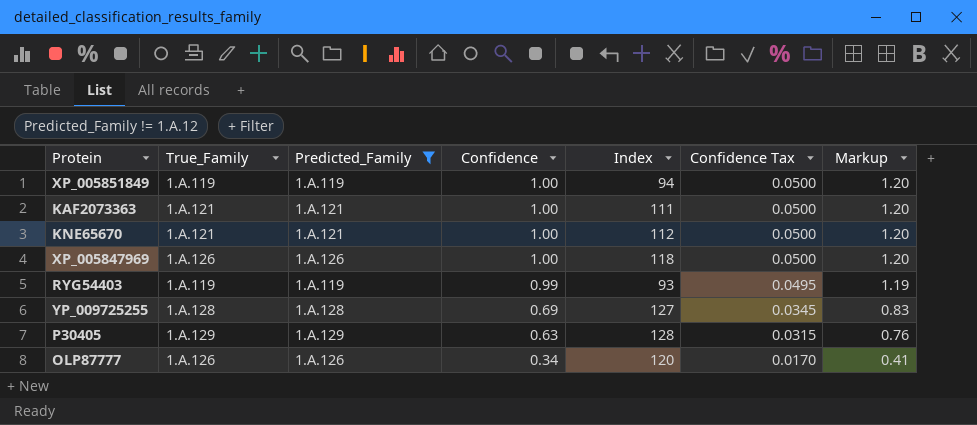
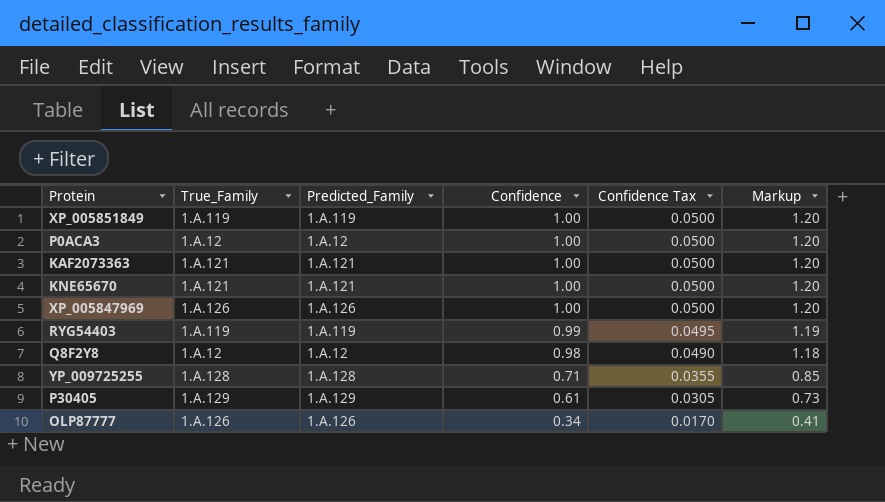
filter: Predicted_Family != 1.A.12 -> none
column Index | position: 5 -> none
YP_009725255 | Confidence: 0.69 -> 0.71
YP_009725255 | Confidence Tax: 0.0345 -> 0.0355
YP_009725255 | Markup: 0.83 -> 0.85
P30405 | Confidence: 0.63 -> 0.61
P30405 | Confidence Tax: 0.0315 -> 0.0305
P30405 | Markup: 0.76 -> 0.73

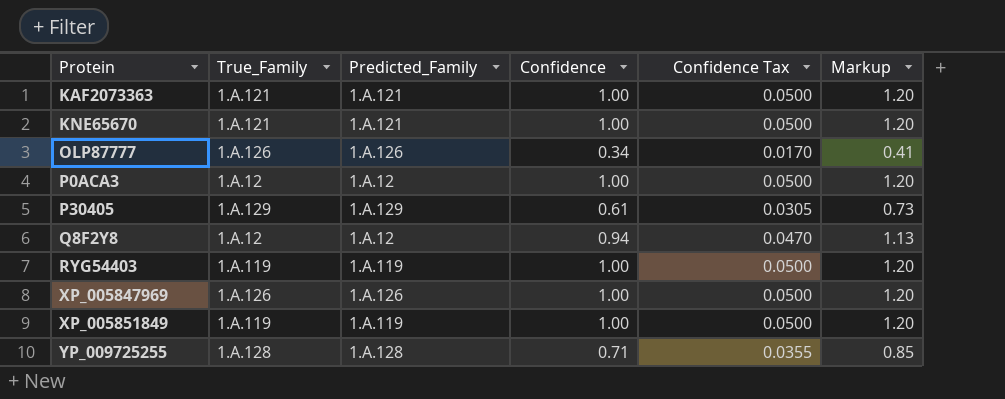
row order: Confidence descending -> Protein ascending
Q8F2Y8 | Confidence: 0.98 -> 0.94
Q8F2Y8 | Confidence Tax: 0.0490 -> 0.0470
Q8F2Y8 | Markup: 1.18 -> 1.13
RYG54403 | Confidence: 0.99 -> 1.00
RYG54403 | Confidence Tax: 0.0495 -> 0.0500
RYG54403 | Markup: 1.19 -> 1.20

